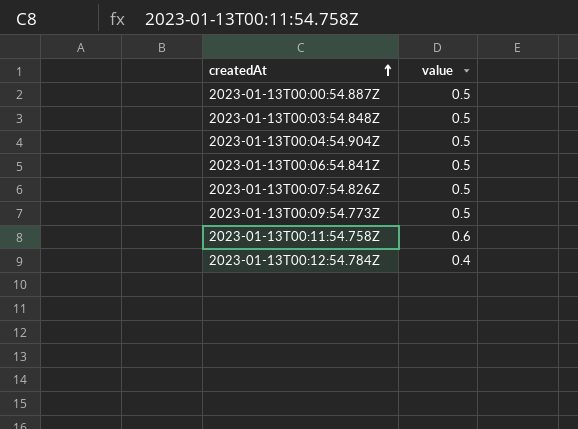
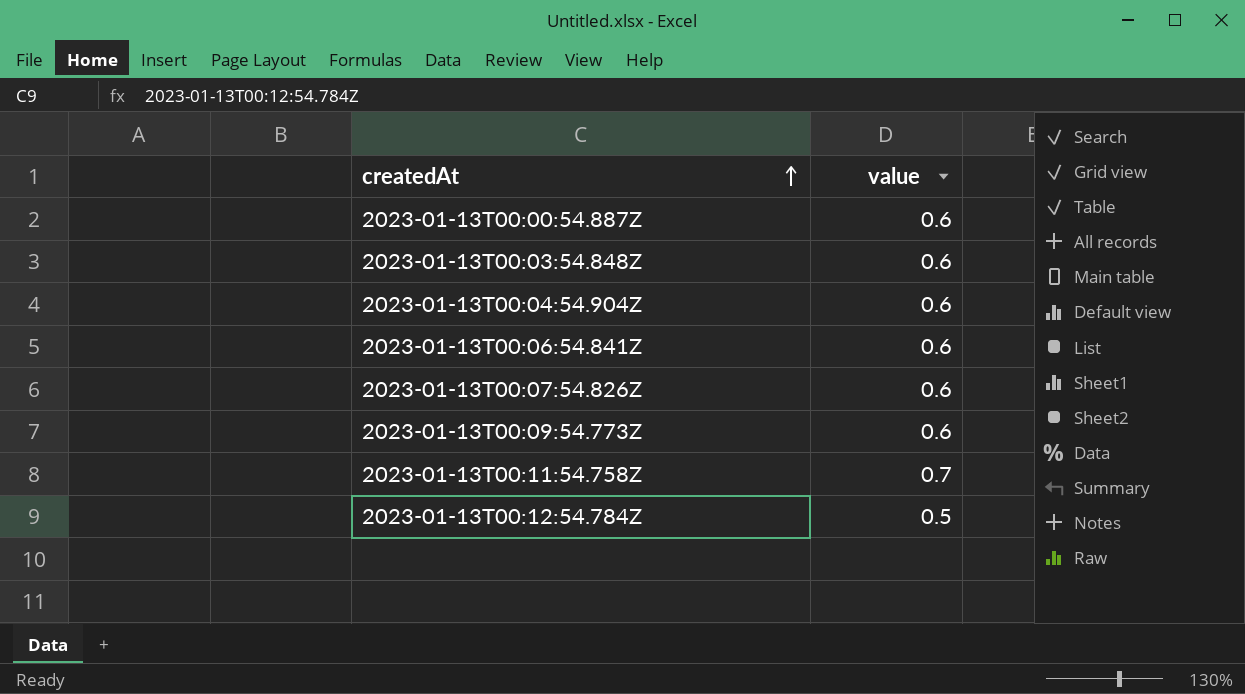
2023-01-13T00:00:54.887Z | value: 0.5 -> 0.6
2023-01-13T00:03:54.848Z | value: 0.5 -> 0.6
2023-01-13T00:04:54.904Z | value: 0.5 -> 0.6
2023-01-13T00:06:54.841Z | value: 0.5 -> 0.6
2023-01-13T00:07:54.826Z | value: 0.5 -> 0.6
2023-01-13T00:09:54.773Z | value: 0.5 -> 0.6
2023-01-13T00:11:54.758Z | value: 0.6 -> 0.7
2023-01-13T00:12:54.784Z | value: 0.4 -> 0.5

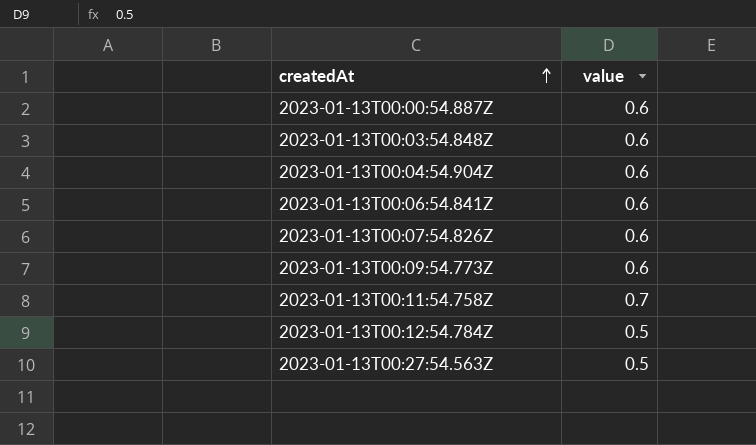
row 2023-01-13T00:27:54.563Z: none -> 0.5

